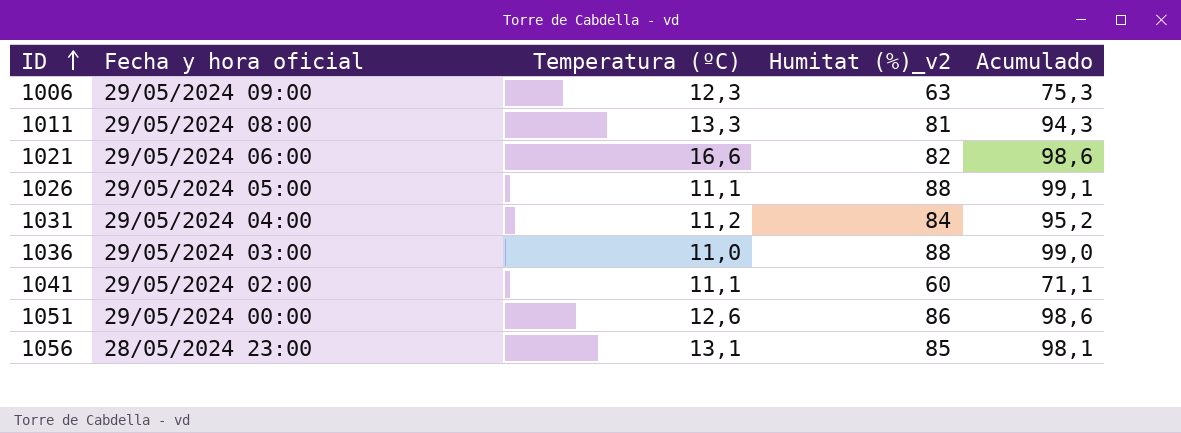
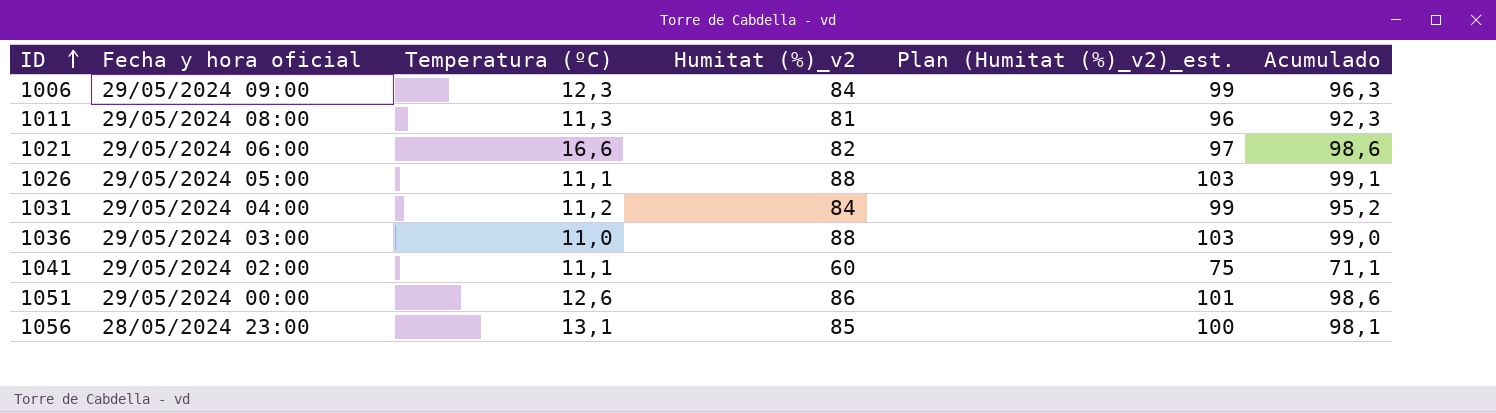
column Plan (Humitat (%)_v2)_est. | formula: none -> [Humitat (%)_v2] + 15
1006 | Humitat (%)_v2: 63 -> 84
1006 | Acumulado: 75,3 -> 96,3
1011 | Temperatura (ºC): 13,3 -> 11,3
1011 | Acumulado: 94,3 -> 92,3

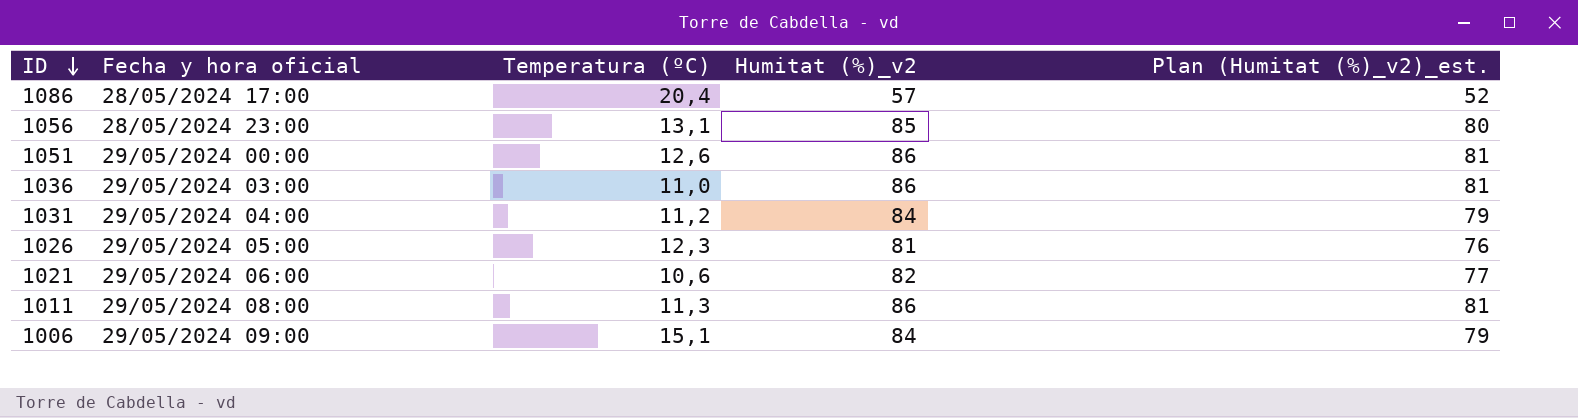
row order: ID ascending -> ID descending
column Acumulado | formula: [Temperatura (ºC)] + [Humitat (%)_v2] -> none
column Plan (Humitat (%)_v2)_est. | formula: [Humitat (%)_v2] + 15 -> [Humitat (%)_v2] - 5
row 1041: 29/05/2024 02:00 | 11,1 | 60 | 75 | 71,1 -> none
row 1086: none -> 28/05/2024 17:00 | 20,4 | 57 | 52
1036 | Humitat (%)_v2: 88 -> 86
1026 | Temperatura (ºC): 11,1 -> 12,3
1026 | Humitat (%)_v2: 88 -> 81
1021 | Temperatura (ºC): 16,6 -> 10,6
1011 | Humitat (%)_v2: 81 -> 86
1006 | Temperatura (ºC): 12,3 -> 15,1

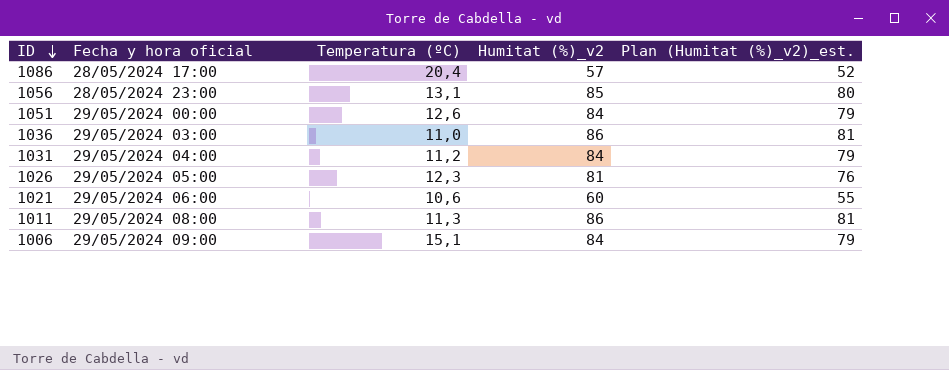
1051 | Humitat (%)_v2: 86 -> 84
1051 | Plan (Humitat (%)_v2)_est.: 81 -> 79
1021 | Humitat (%)_v2: 82 -> 60
1021 | Plan (Humitat (%)_v2)_est.: 77 -> 55

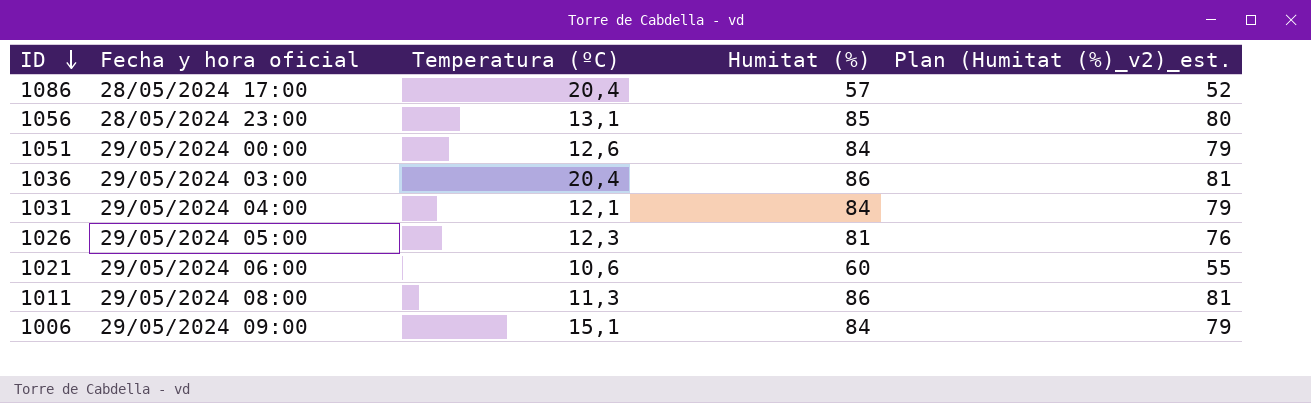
column name: Humitat (%)_v2 -> Humitat (%)
1036 | Temperatura (ºC): 11,0 -> 20,4
1031 | Temperatura (ºC): 11,2 -> 12,1

